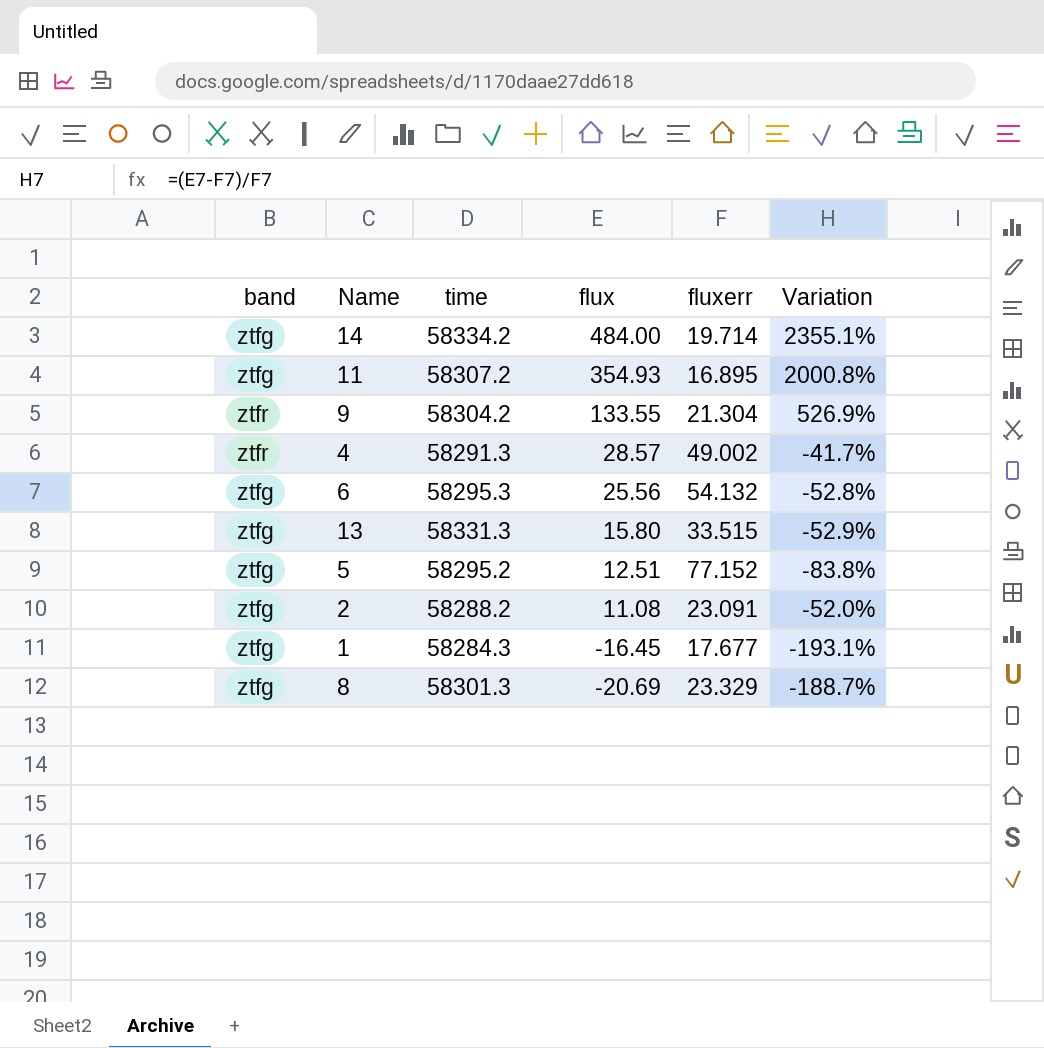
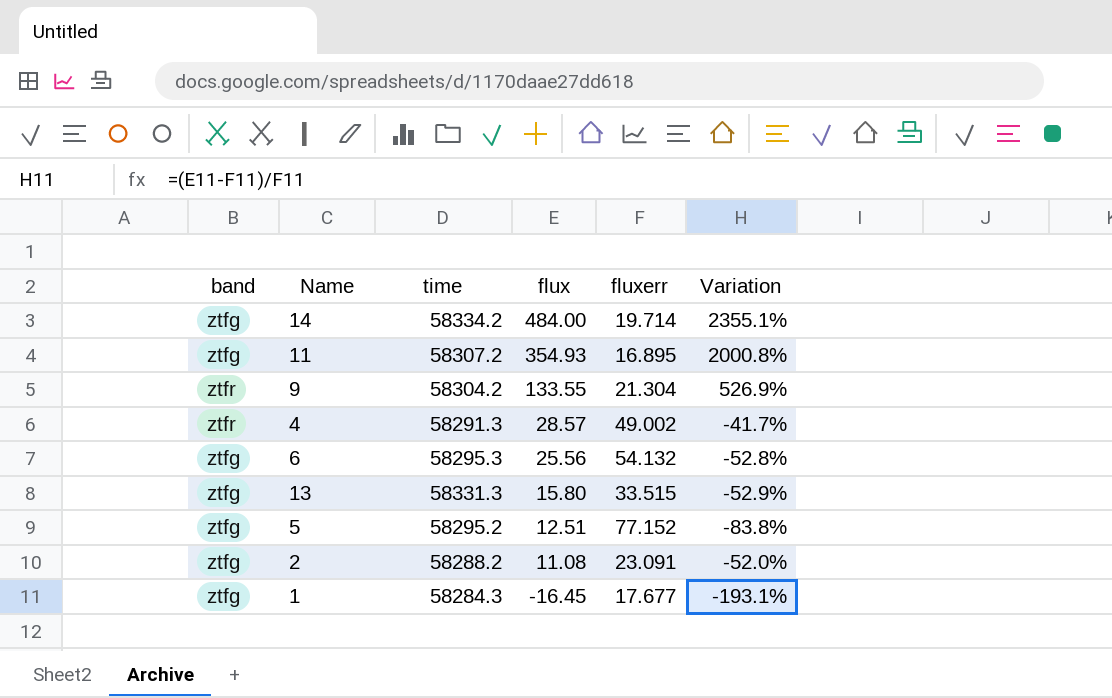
row 8: ztfg | 58301.3 | -20.69 | 23.329 | -188.7% -> none

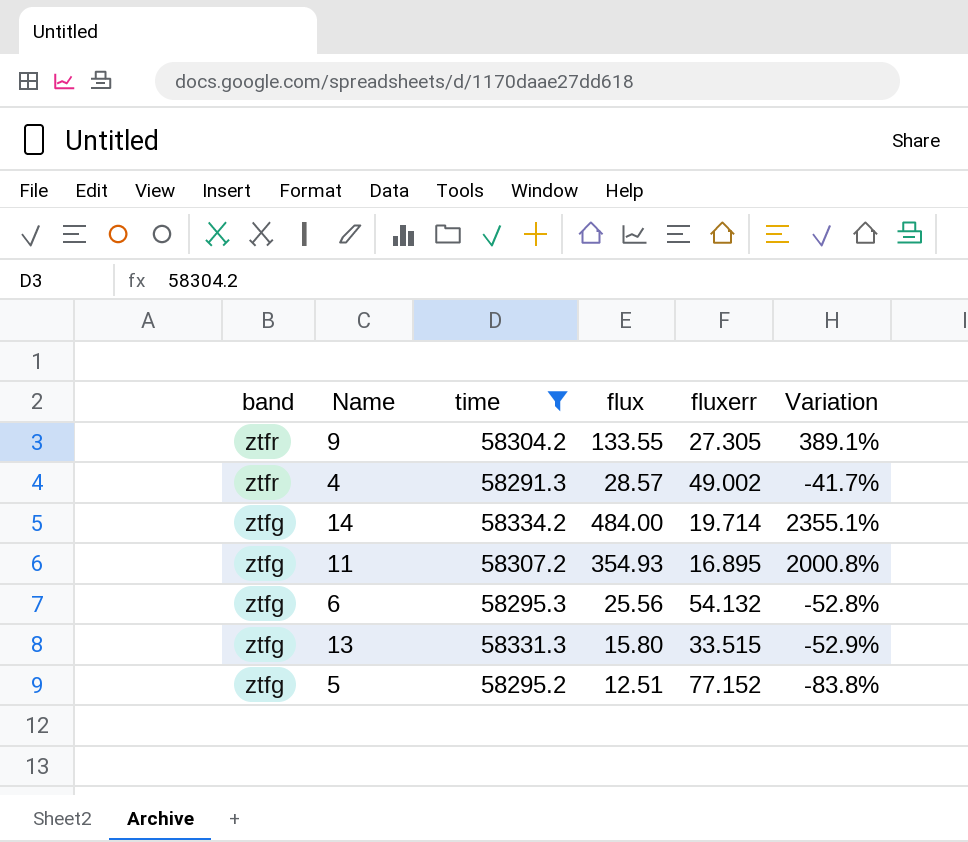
filter: none -> time >= 58291.3
row order: flux descending -> band descending
9 | fluxerr: 21.304 -> 27.305
9 | Variation: 526.9% -> 389.1%

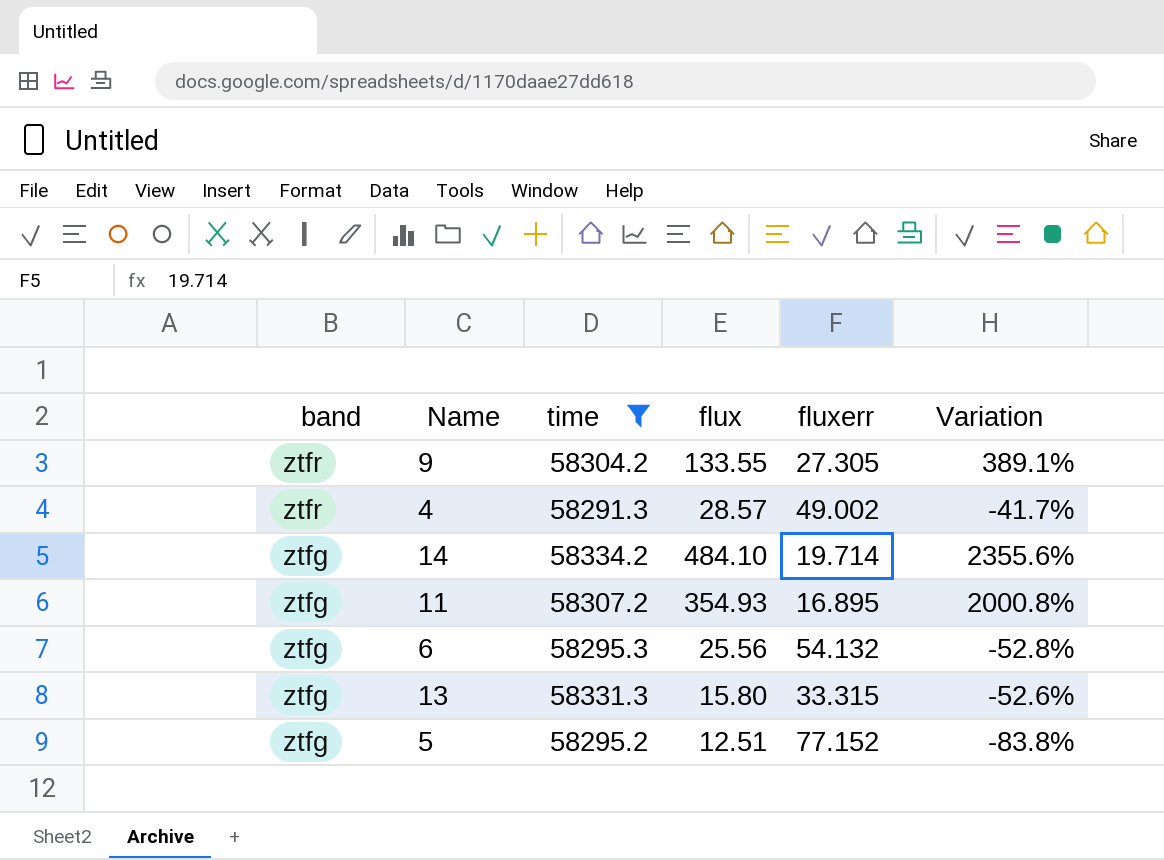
14 | flux: 484.00 -> 484.10
14 | Variation: 2355.1% -> 2355.6%
13 | fluxerr: 33.515 -> 33.315
13 | Variation: -52.9% -> -52.6%

